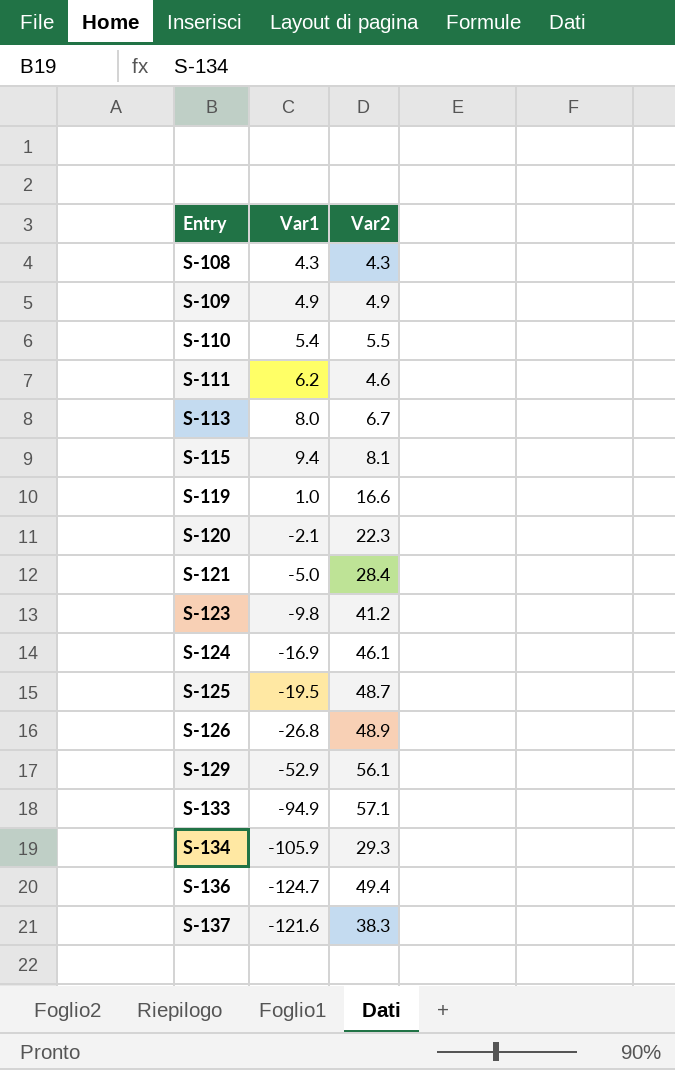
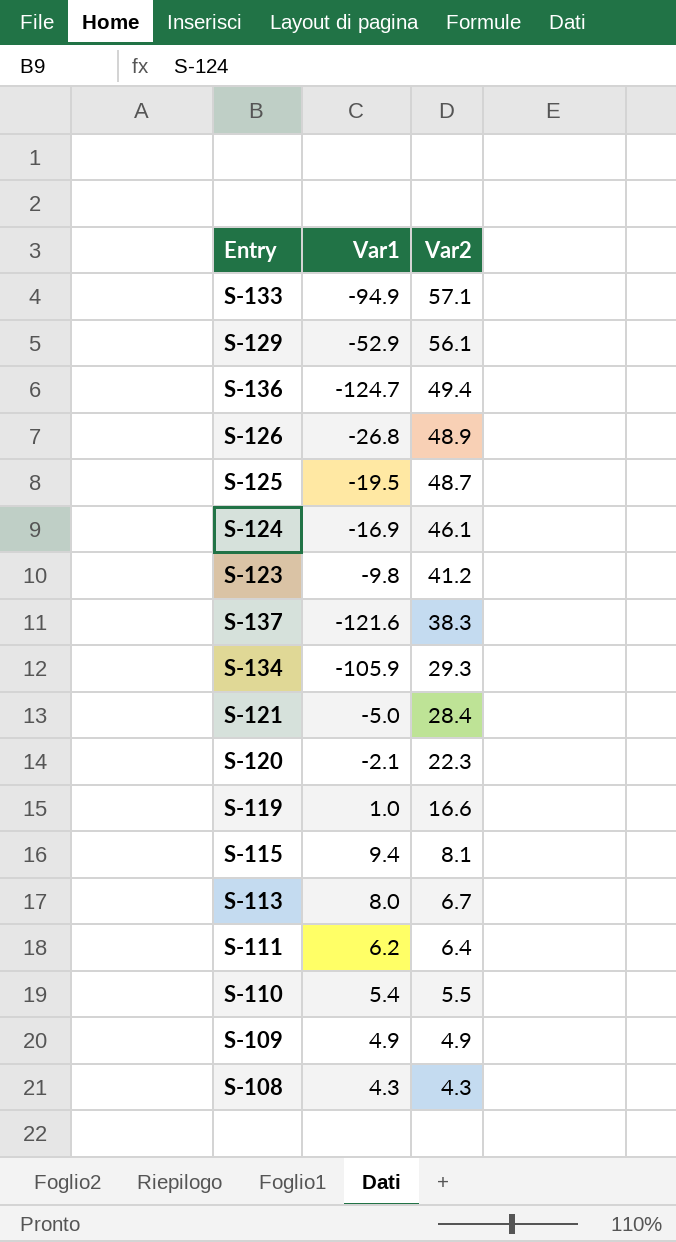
row order: Entry ascending -> Var2 descending
S-111 | Var2: 4.6 -> 6.4

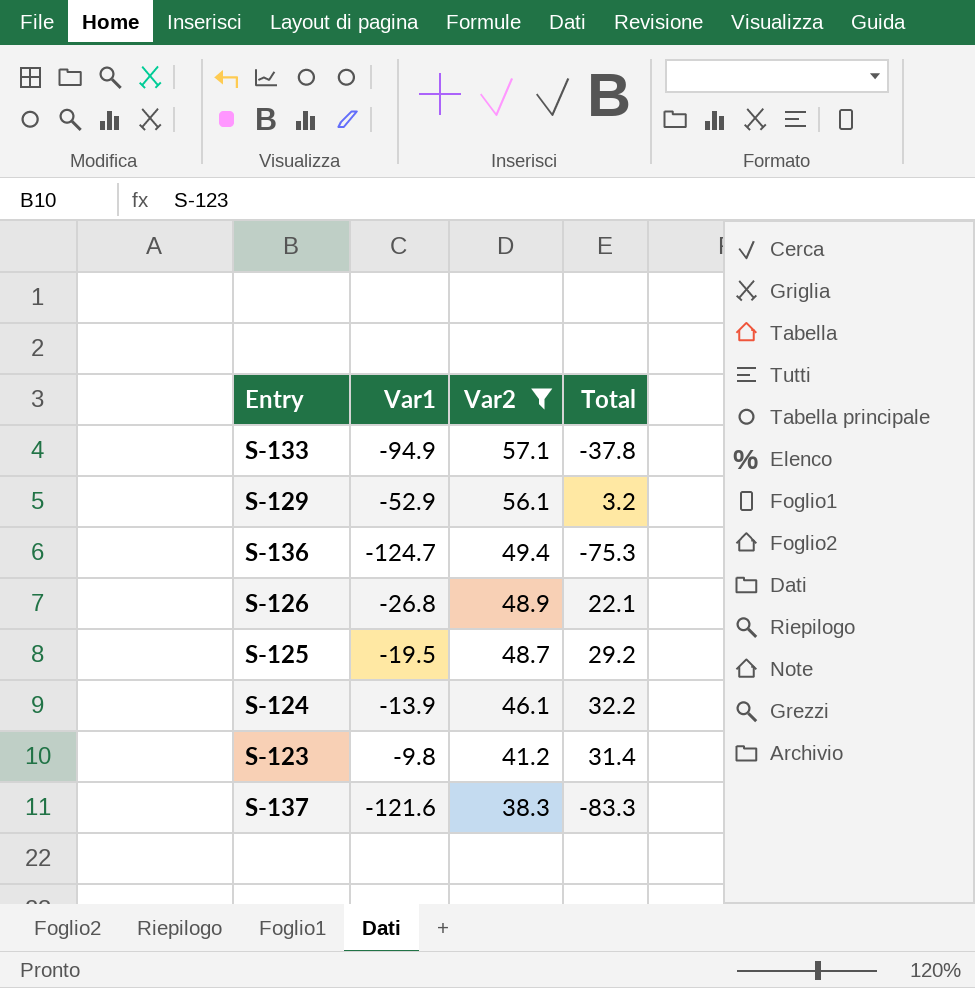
filter: none -> Var2 >= 38.3
column Total | formula: none -> [Var1] + [Var2]
S-124 | Var1: -16.9 -> -13.9

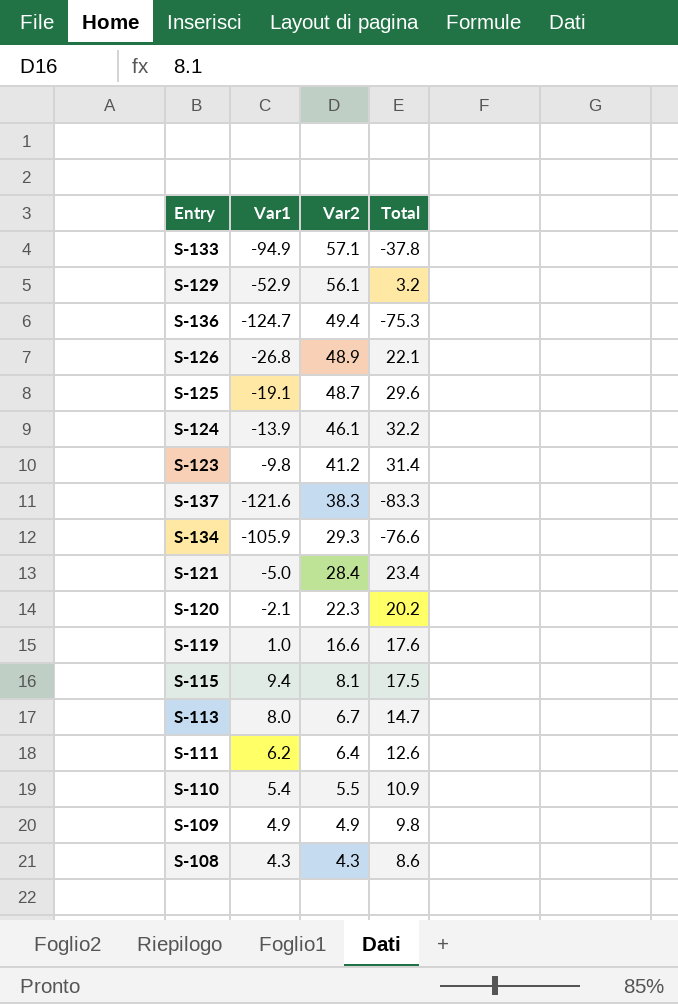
filter: Var2 >= 38.3 -> none
S-125 | Var1: -19.5 -> -19.1
S-125 | Total: 29.2 -> 29.6

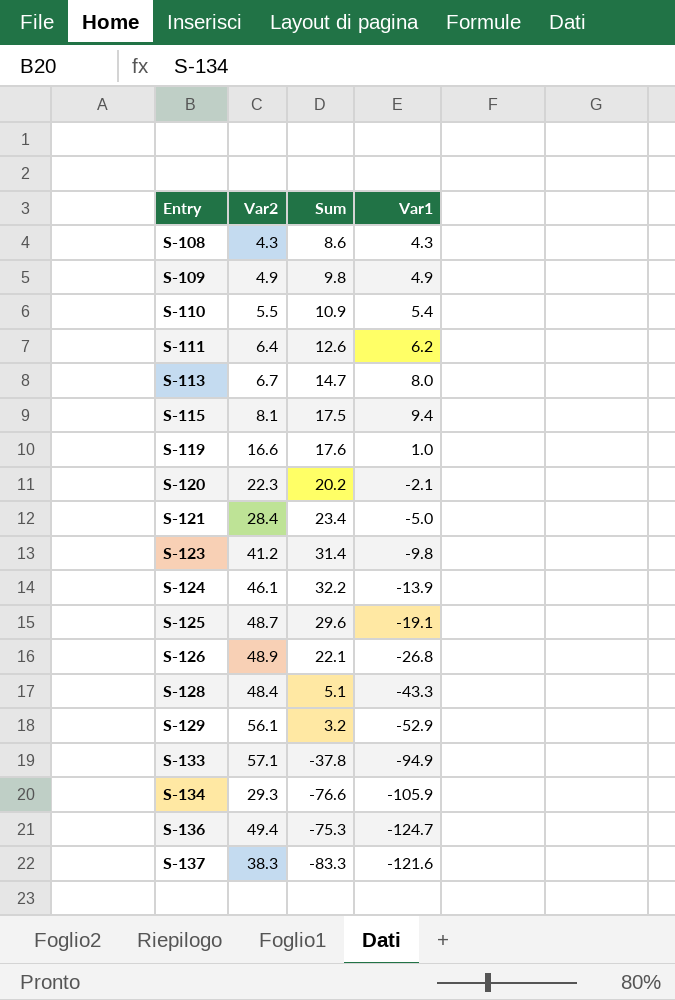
row order: Var2 descending -> Entry ascending
column name: Total -> Sum
column Var1 | position: 2 -> 4
row S-128: none -> 48.4 | 5.1 | -43.3

